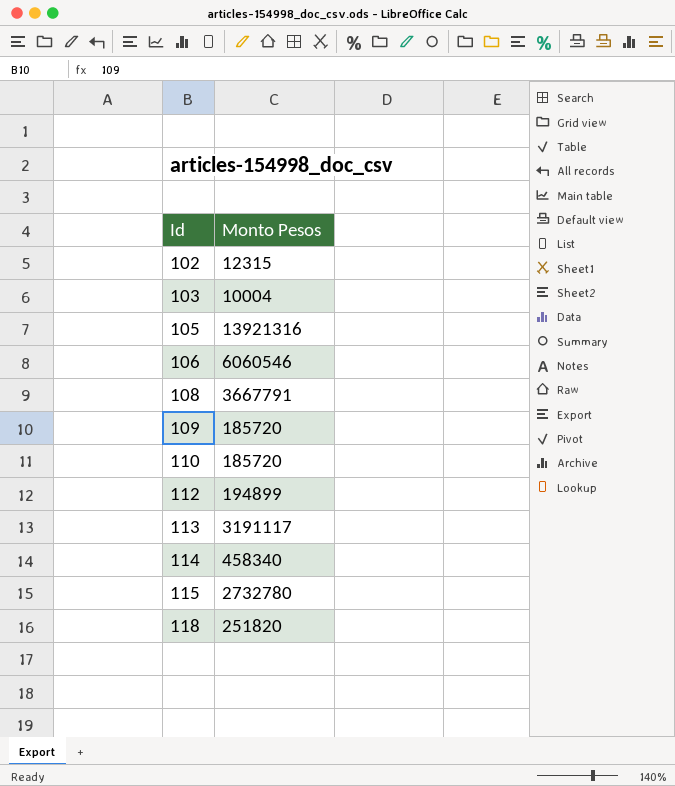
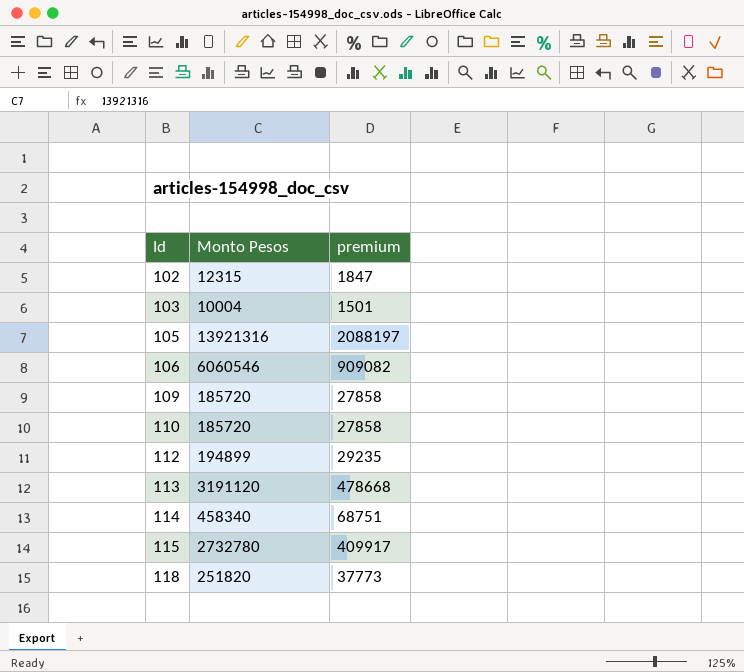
column premium | formula: none -> [Monto Pesos] * 0.15
row 108: 3667791 -> none
113 | Monto Pesos: 3191117 -> 3191120

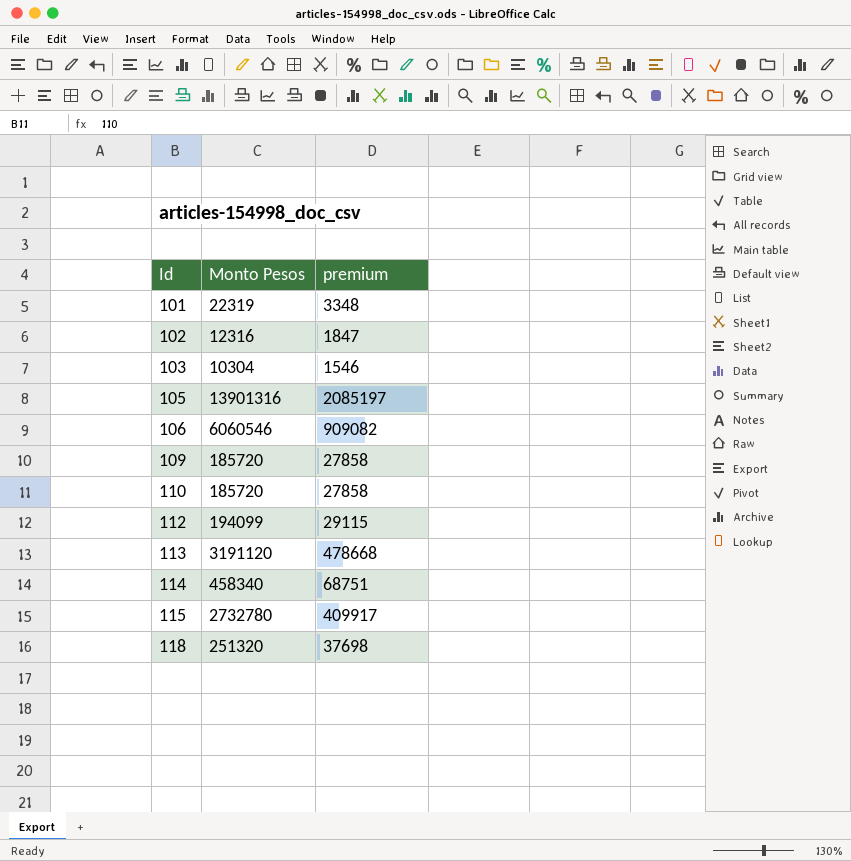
row 101: none -> 22319 | 3348
102 | Monto Pesos: 12315 -> 12316
103 | Monto Pesos: 10004 -> 10304
103 | premium: 1501 -> 1546
105 | Monto Pesos: 13921316 -> 13901316
105 | premium: 2088197 -> 2085197
112 | Monto Pesos: 194899 -> 194099
112 | premium: 29235 -> 29115
118 | Monto Pesos: 251820 -> 251320
118 | premium: 37773 -> 37698

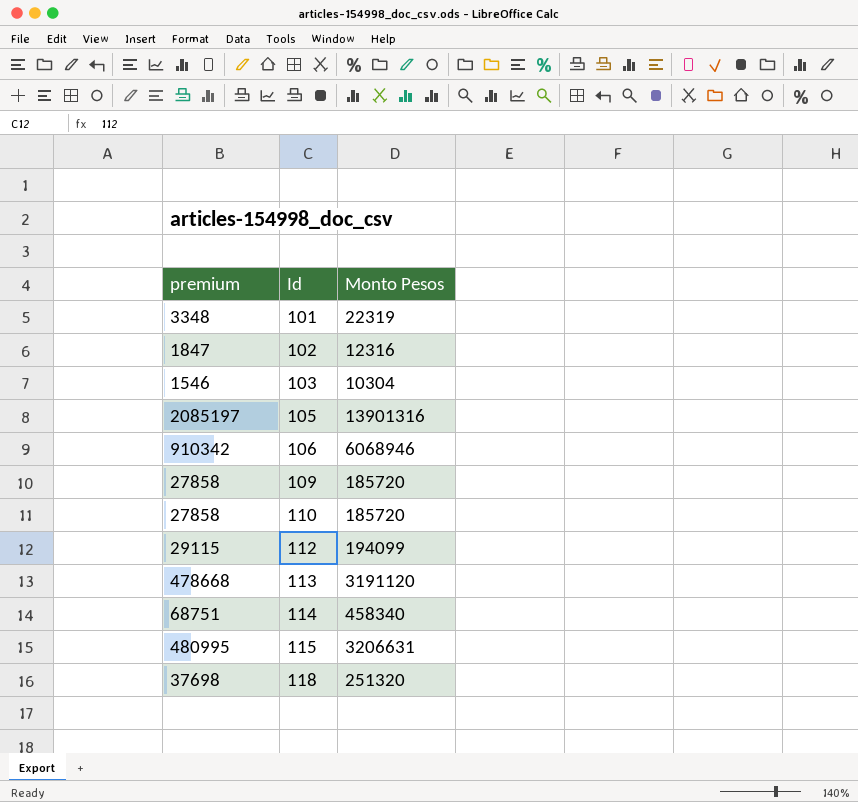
column premium | position: 3 -> 1
106 | premium: 909082 -> 910342
106 | Monto Pesos: 6060546 -> 6068946
115 | premium: 409917 -> 480995
115 | Monto Pesos: 2732780 -> 3206631

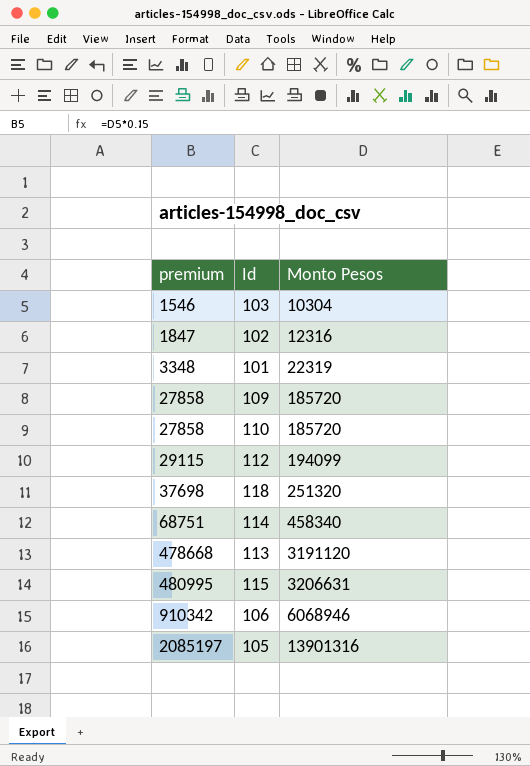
row order: Id ascending -> premium ascending

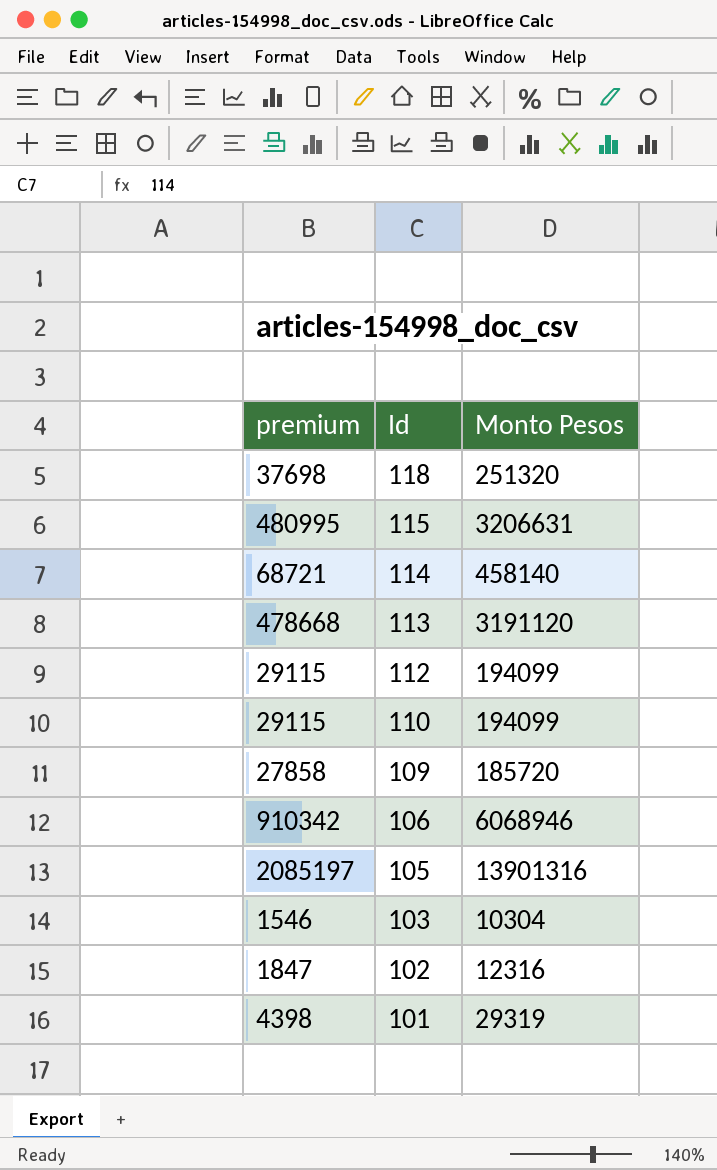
row order: premium ascending -> Id descending
114 | premium: 68751 -> 68721
114 | Monto Pesos: 458340 -> 458140
110 | premium: 27858 -> 29115
110 | Monto Pesos: 185720 -> 194099
101 | premium: 3348 -> 4398
101 | Monto Pesos: 22319 -> 29319

